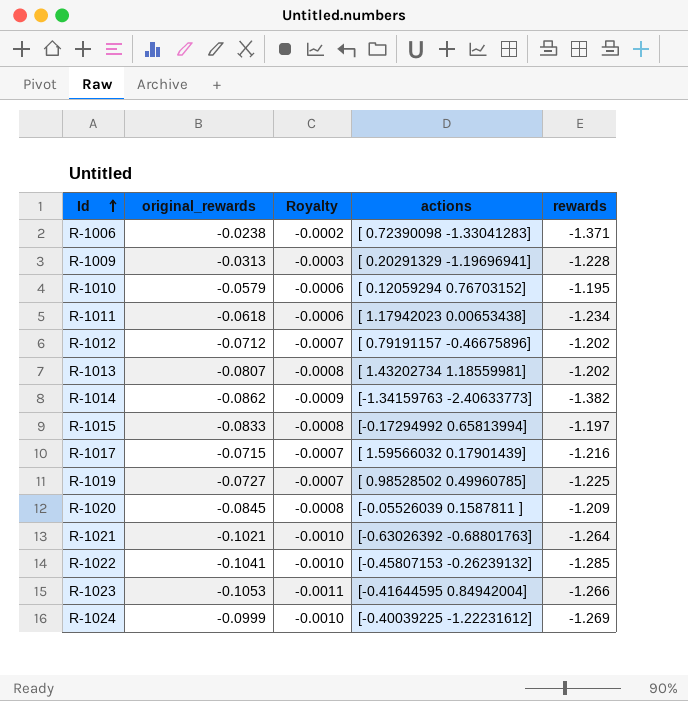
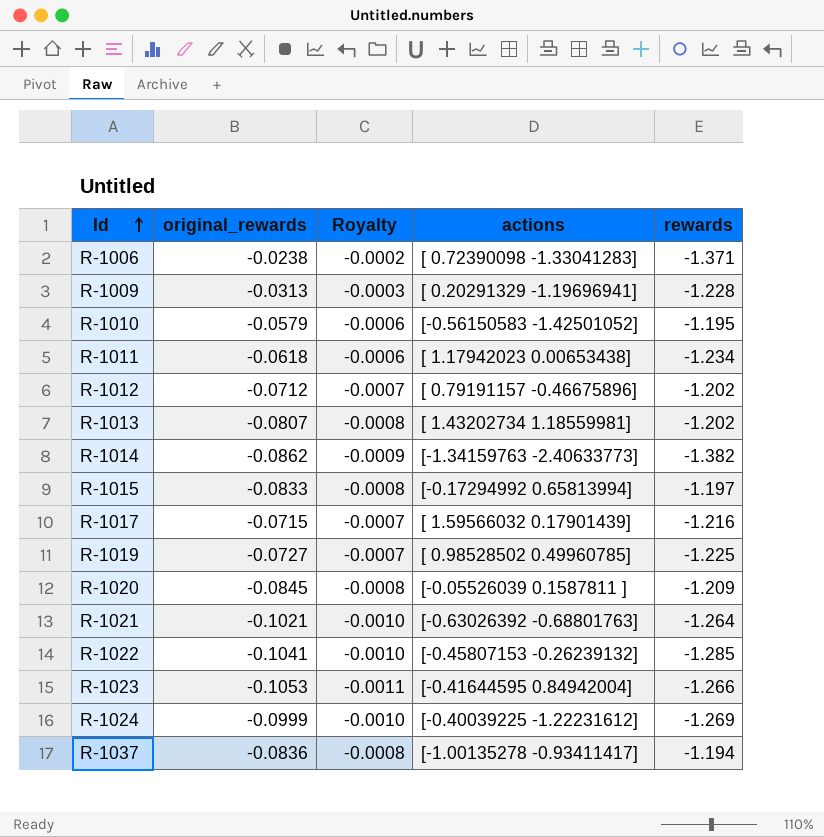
R-1010 | actions: [ 0.12059294 0.76703152] -> [-0.56150583 -1.42501052]
row R-1037: none -> -0.0836 | -0.0008 | [-1.00135278 -0.93411417] | -1.194

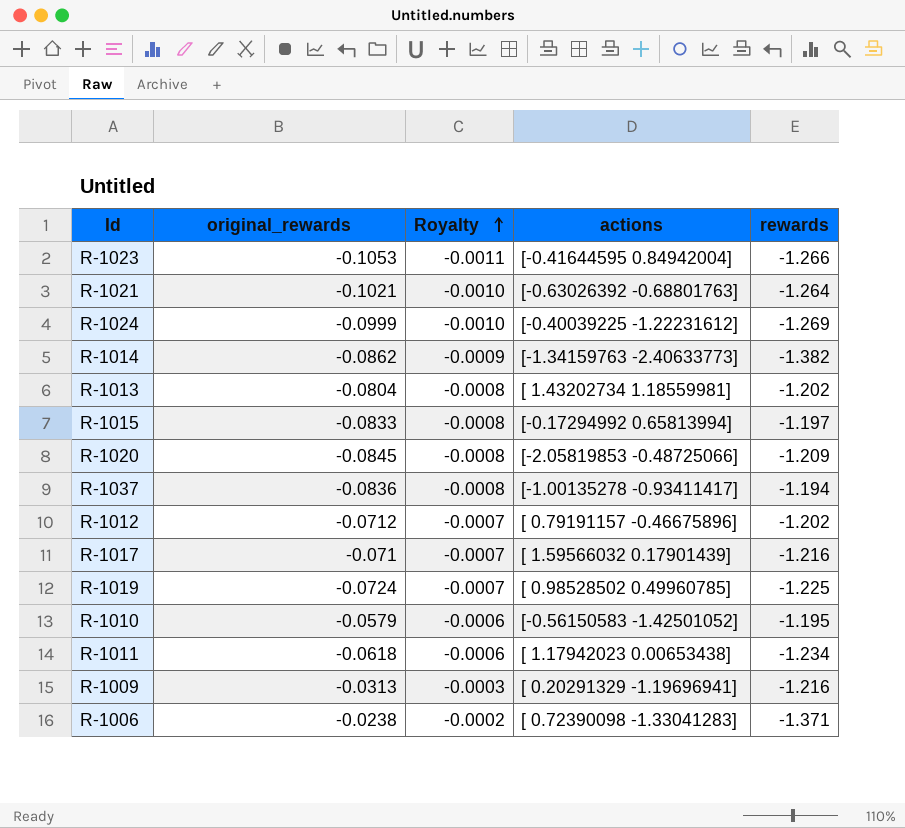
row order: Id ascending -> Royalty ascending
row R-1022: -0.1041 | -0.0010 | [-0.45807153 -0.26239132] | -1.285 -> none
R-1013 | original_rewards: -0.0807 -> -0.0804
R-1020 | actions: [-0.05526039 0.1587811 ] -> [-2.05819853 -0.48725066]
R-1017 | original_rewards: -0.0715 -> -0.071
R-1019 | original_rewards: -0.0727 -> -0.0724
R-1009 | rewards: -1.228 -> -1.216

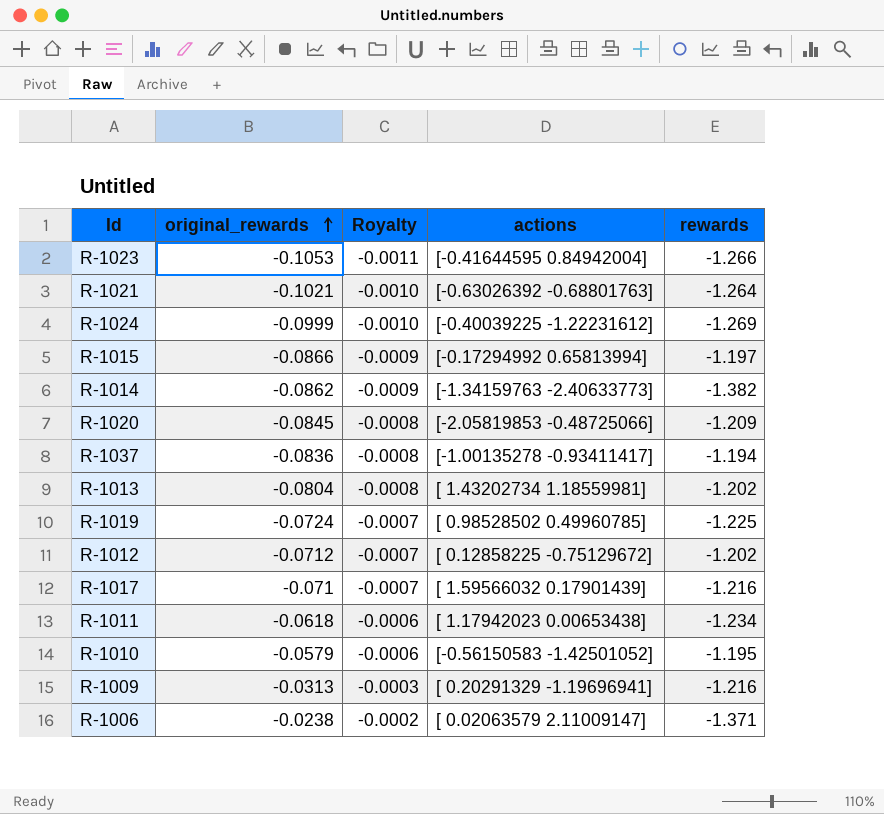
row order: Royalty ascending -> original_rewards ascending
R-1015 | original_rewards: -0.0833 -> -0.0866
R-1015 | Royalty: -0.0008 -> -0.0009
R-1012 | actions: [ 0.79191157 -0.46675896] -> [ 0.12858225 -0.75129672]
R-1006 | actions: [ 0.72390098 -1.33041283] -> [ 0.02063579 2.11009147]

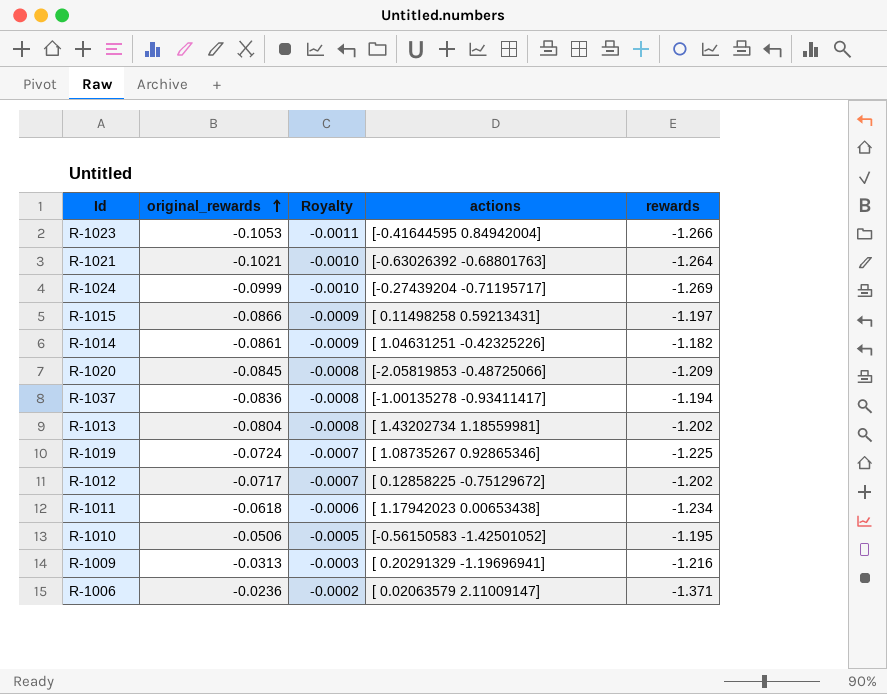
row R-1017: -0.071 | -0.0007 | [ 1.59566032 0.17901439] | -1.216 -> none
R-1024 | actions: [-0.40039225 -1.22231612] -> [-0.27439204 -0.71195717]
R-1015 | actions: [-0.17294992 0.65813994] -> [ 0.11498258 0.59213431]
R-1014 | original_rewards: -0.0862 -> -0.0861
R-1014 | actions: [-1.34159763 -2.40633773] -> [ 1.04631251 -0.42325226]
R-1014 | rewards: -1.382 -> -1.182
R-1019 | actions: [ 0.98528502 0.49960785] -> [ 1.08735267 0.92865346]
R-1012 | original_rewards: -0.0712 -> -0.0717
R-1010 | original_rewards: -0.0579 -> -0.0506
R-1010 | Royalty: -0.0006 -> -0.0005
R-1006 | original_rewards: -0.0238 -> -0.0236

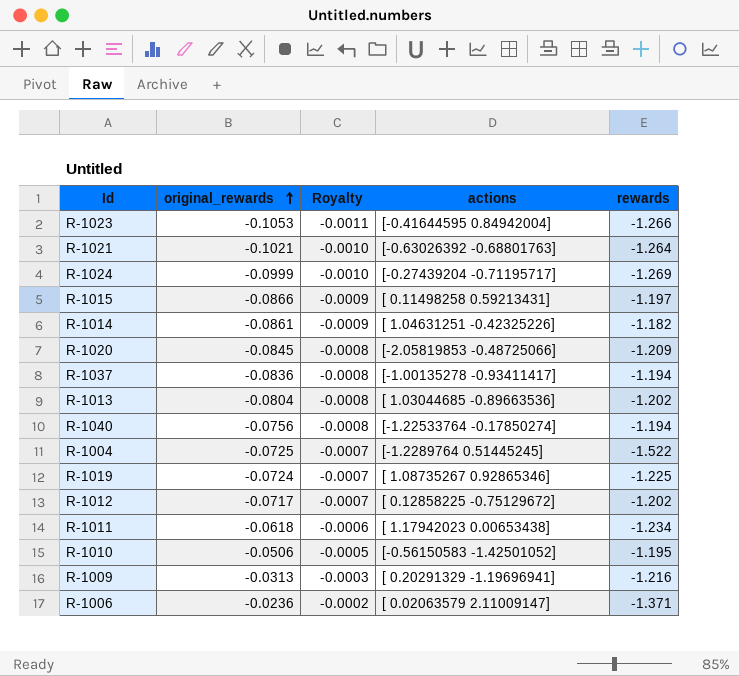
R-1013 | actions: [ 1.43202734 1.18559981] -> [ 1.03044685 -0.89663536]
row R-1040: none -> -0.0756 | -0.0008 | [-1.22533764 -0.17850274] | -1.194
row R-1004: none -> -0.0725 | -0.0007 | [-1.2289764 0.51445245] | -1.522

